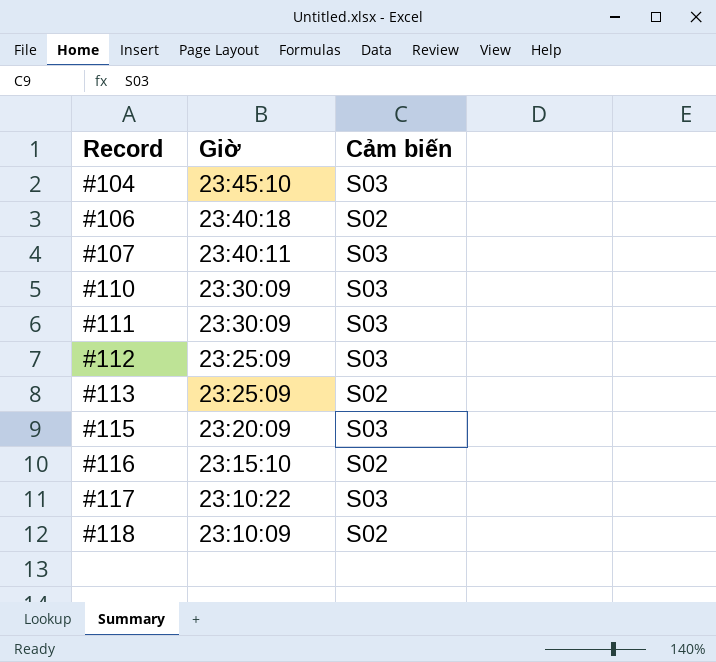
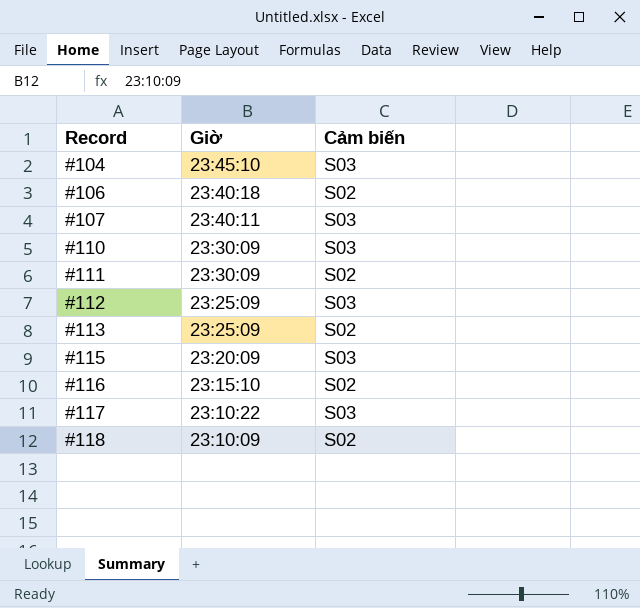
#111 | Cảm biến: S03 -> S02

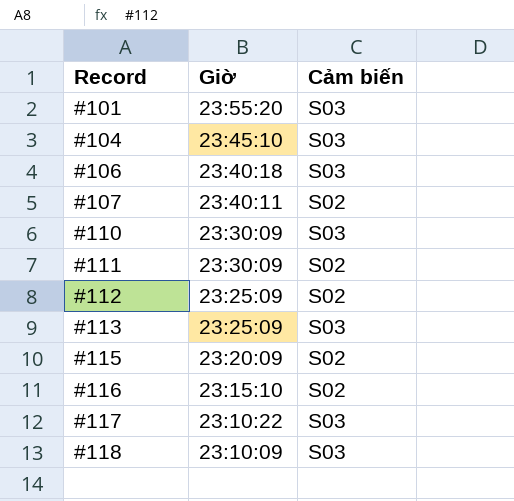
row #101: none -> 23:55:20 | S03
#106 | Cảm biến: S02 -> S03
#107 | Cảm biến: S03 -> S02
#112 | Cảm biến: S03 -> S02
#113 | Cảm biến: S02 -> S03
#115 | Cảm biến: S03 -> S02
#118 | Cảm biến: S02 -> S03

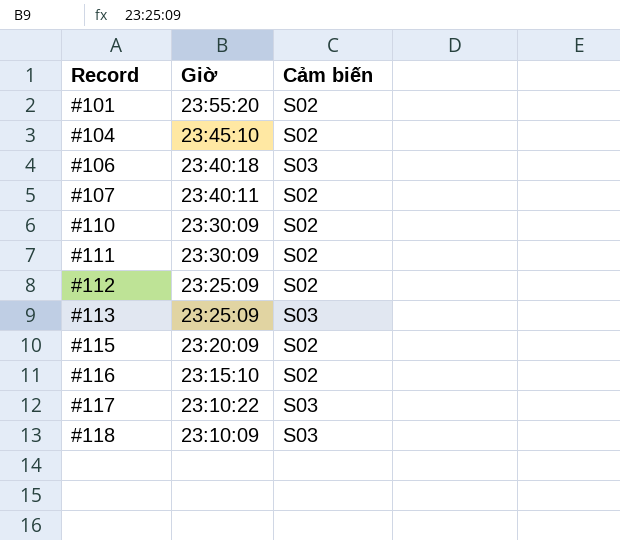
#101 | Cảm biến: S03 -> S02
#104 | Cảm biến: S03 -> S02
#110 | Cảm biến: S03 -> S02

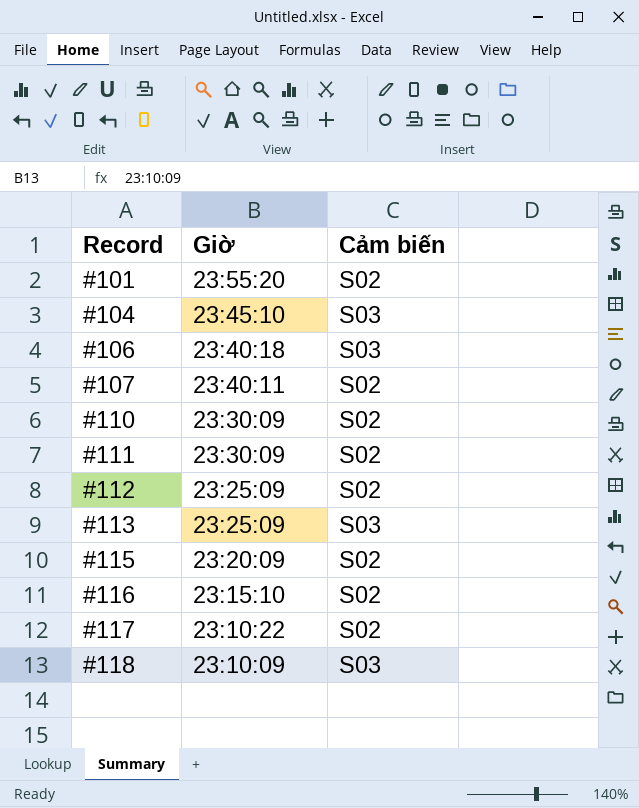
#104 | Cảm biến: S02 -> S03
#117 | Cảm biến: S03 -> S02

